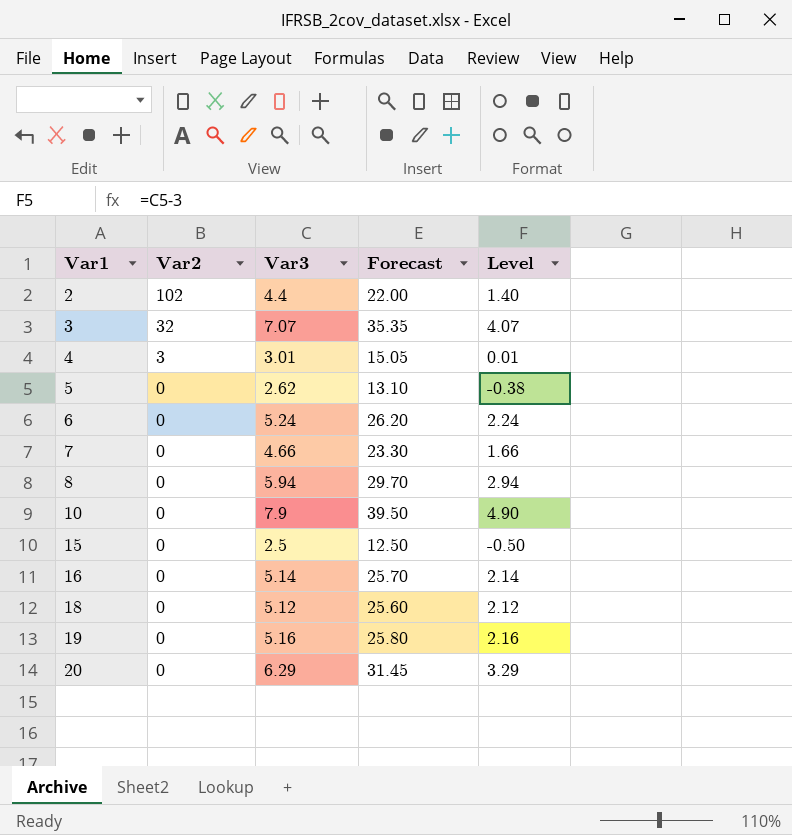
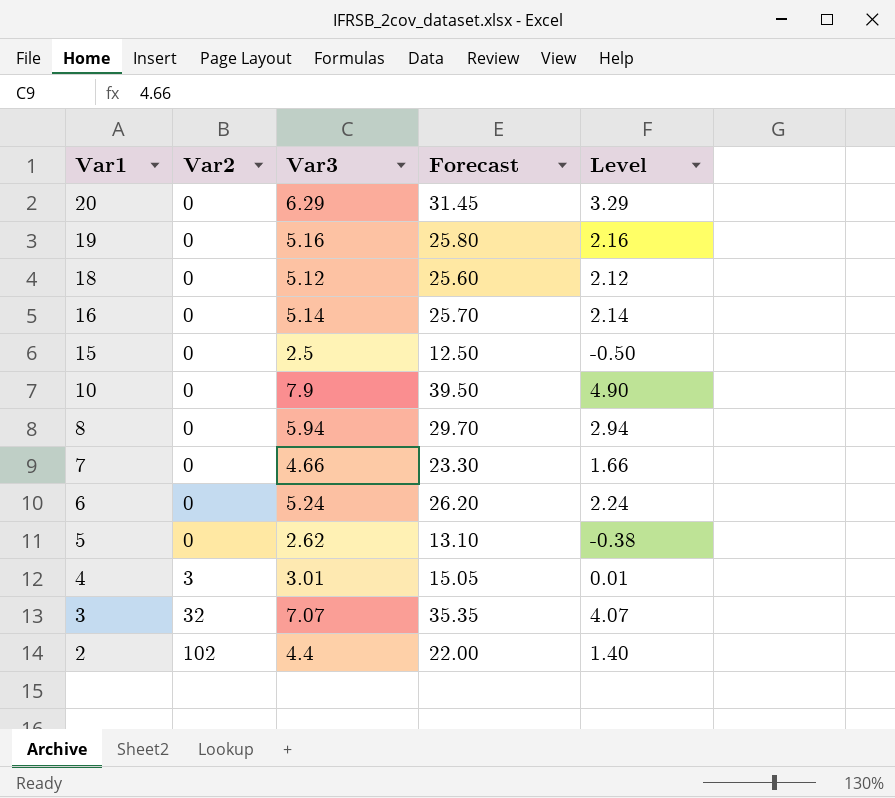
row order: Var1 ascending -> Var1 descending

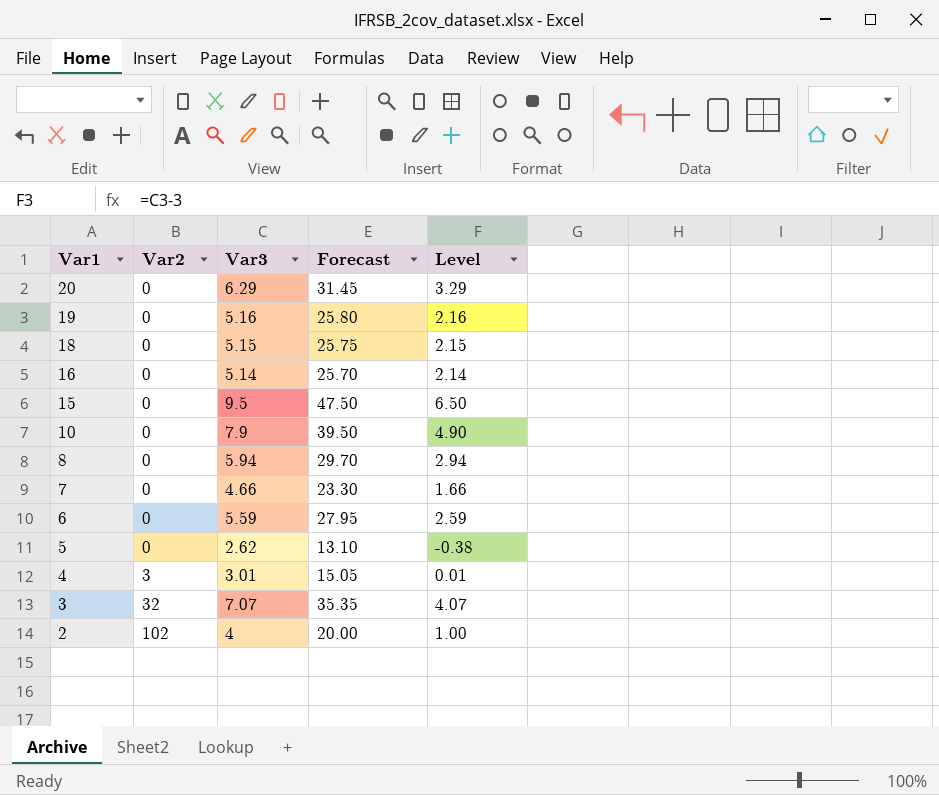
18 | Var3: 5.12 -> 5.15
18 | Forecast: 25.60 -> 25.75
18 | Level: 2.12 -> 2.15
15 | Var3: 2.5 -> 9.5
15 | Forecast: 12.50 -> 47.50
15 | Level: -0.50 -> 6.50
6 | Var3: 5.24 -> 5.59
6 | Forecast: 26.20 -> 27.95
6 | Level: 2.24 -> 2.59
2 | Var3: 4.4 -> 4
2 | Forecast: 22.00 -> 20.00
2 | Level: 1.40 -> 1.00

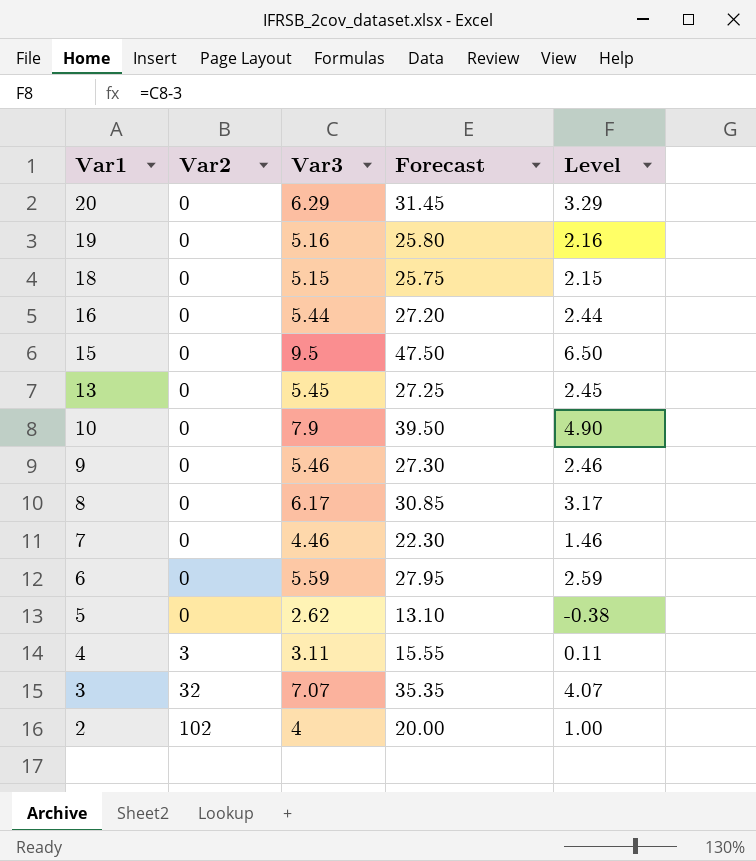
16 | Var3: 5.14 -> 5.44
16 | Forecast: 25.70 -> 27.20
16 | Level: 2.14 -> 2.44
row 13: none -> 0 | 5.45 | 27.25 | 2.45
row 9: none -> 0 | 5.46 | 27.30 | 2.46
8 | Var3: 5.94 -> 6.17
8 | Forecast: 29.70 -> 30.85
8 | Level: 2.94 -> 3.17
7 | Var3: 4.66 -> 4.46
7 | Forecast: 23.30 -> 22.30
7 | Level: 1.66 -> 1.46
4 | Var3: 3.01 -> 3.11
4 | Forecast: 15.05 -> 15.55
4 | Level: 0.01 -> 0.11

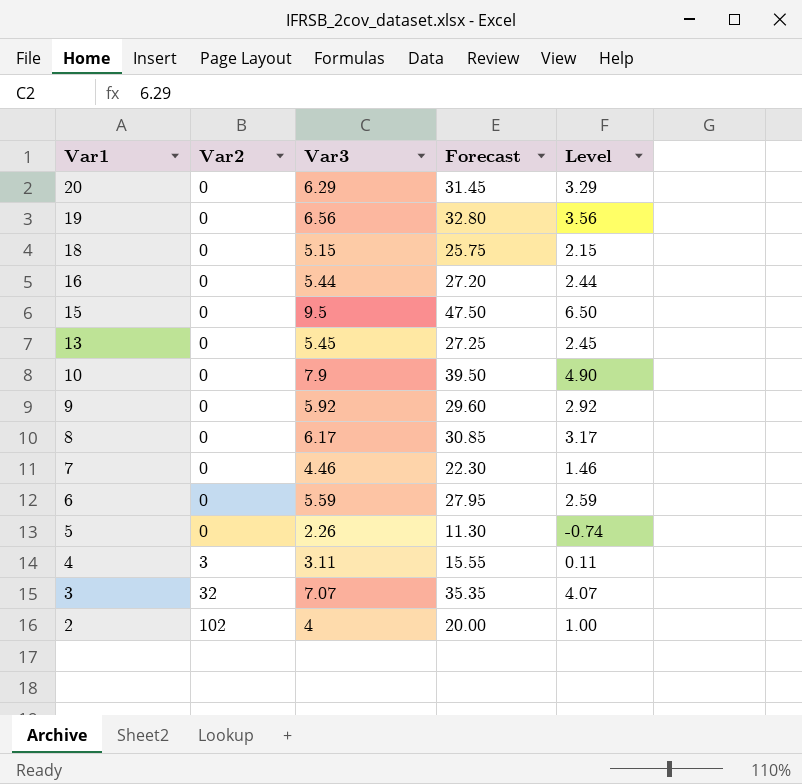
19 | Var3: 5.16 -> 6.56
19 | Forecast: 25.80 -> 32.80
19 | Level: 2.16 -> 3.56
9 | Var3: 5.46 -> 5.92
9 | Forecast: 27.30 -> 29.60
9 | Level: 2.46 -> 2.92
5 | Var3: 2.62 -> 2.26
5 | Forecast: 13.10 -> 11.30
5 | Level: -0.38 -> -0.74

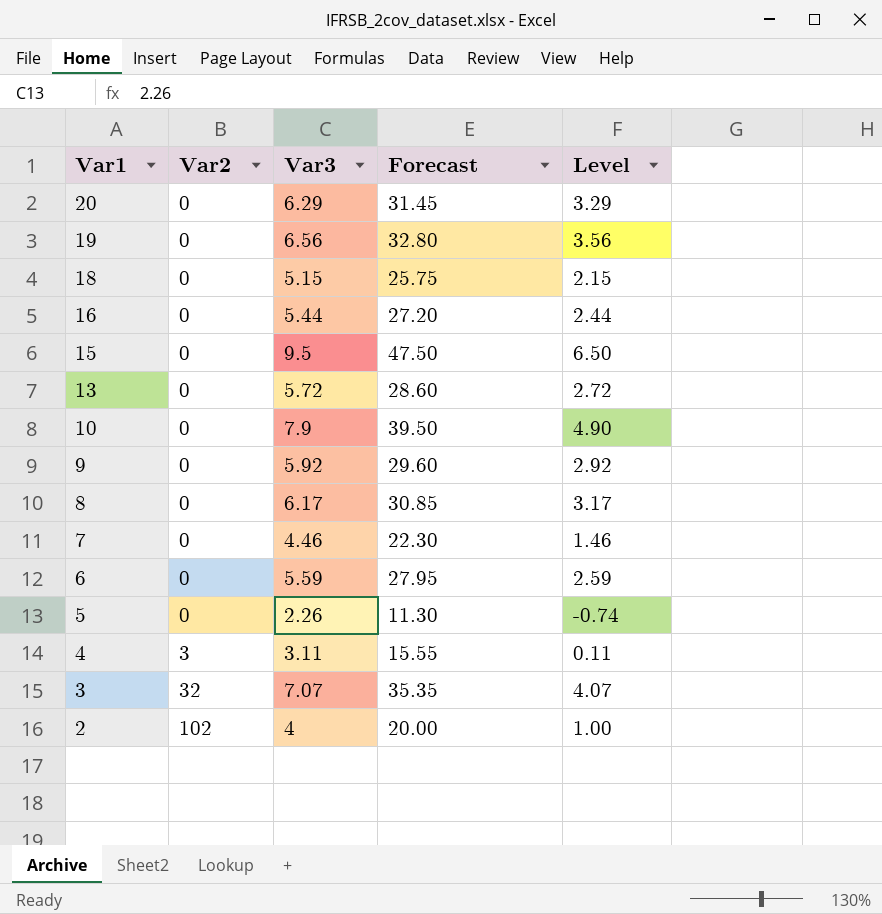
13 | Var3: 5.45 -> 5.72
13 | Forecast: 27.25 -> 28.60
13 | Level: 2.45 -> 2.72

